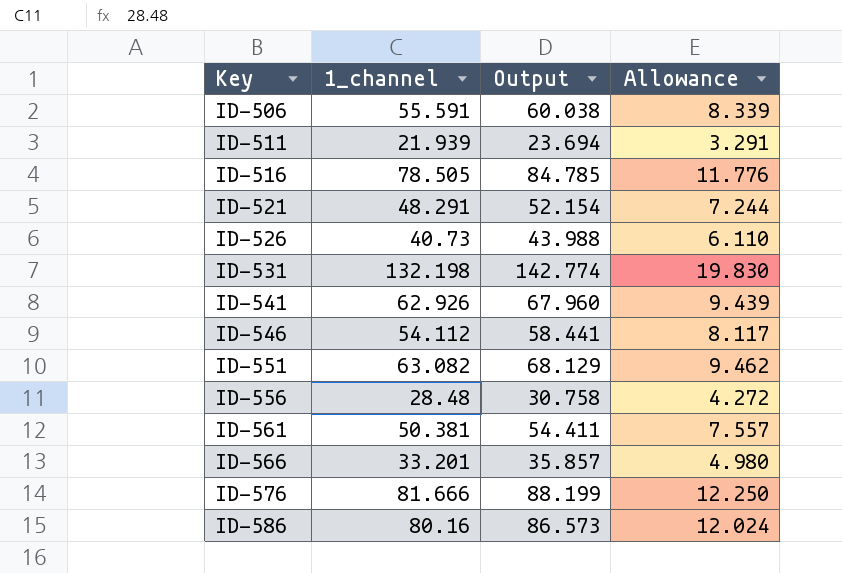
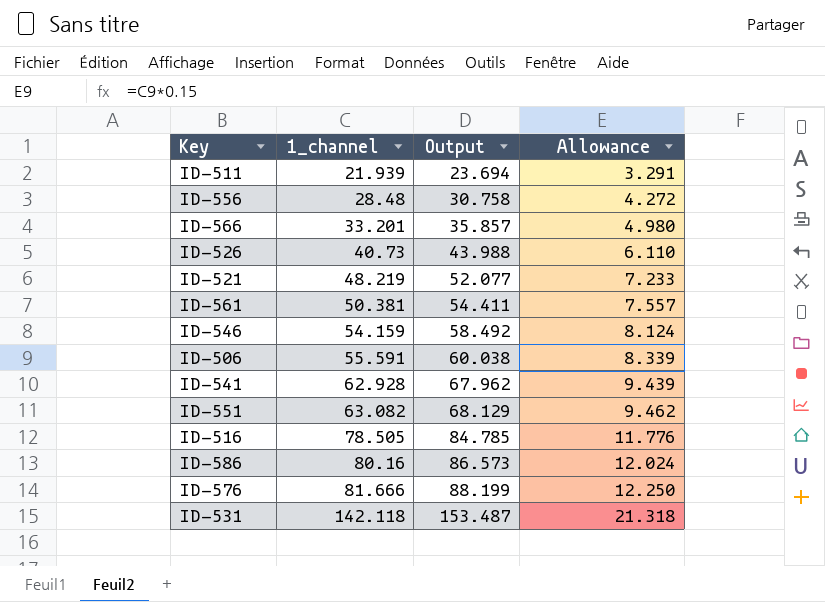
row order: Key ascending -> 1_channel ascending
ID-521 | 1_channel: 48.291 -> 48.219
ID-521 | Output: 52.154 -> 52.077
ID-521 | Allowance: 7.244 -> 7.233
ID-546 | 1_channel: 54.112 -> 54.159
ID-546 | Output: 58.441 -> 58.492
ID-546 | Allowance: 8.117 -> 8.124
ID-541 | 1_channel: 62.926 -> 62.928
ID-541 | Output: 67.960 -> 67.962
ID-531 | 1_channel: 132.198 -> 142.118
ID-531 | Output: 142.774 -> 153.487
ID-531 | Allowance: 19.830 -> 21.318

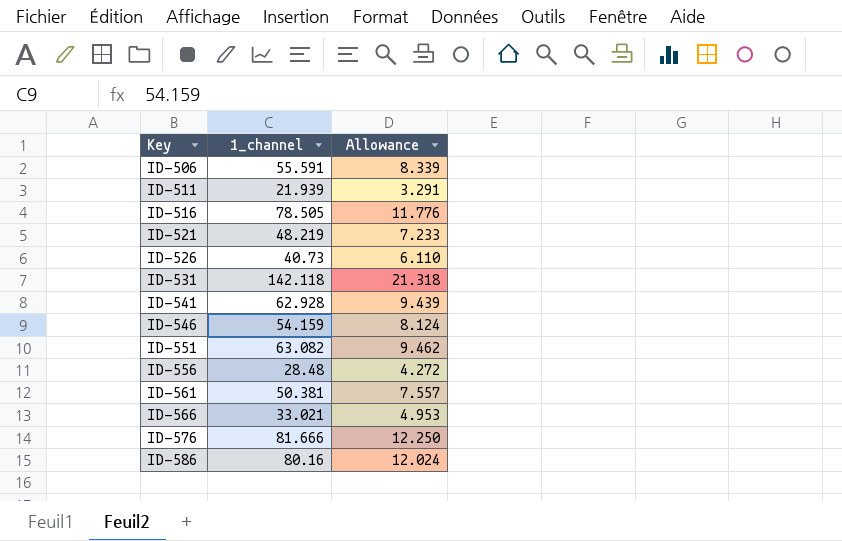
row order: 1_channel ascending -> Key ascending
column Output | formula: [1_channel] * 1.08 -> none
ID-566 | 1_channel: 33.201 -> 33.021
ID-566 | Allowance: 4.980 -> 4.953

